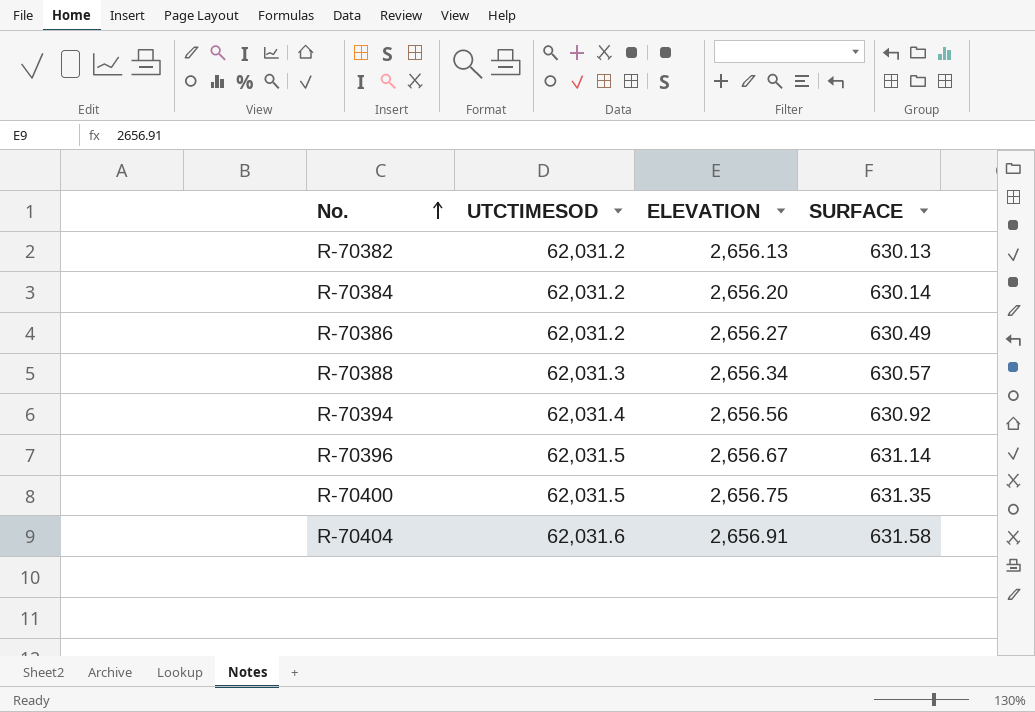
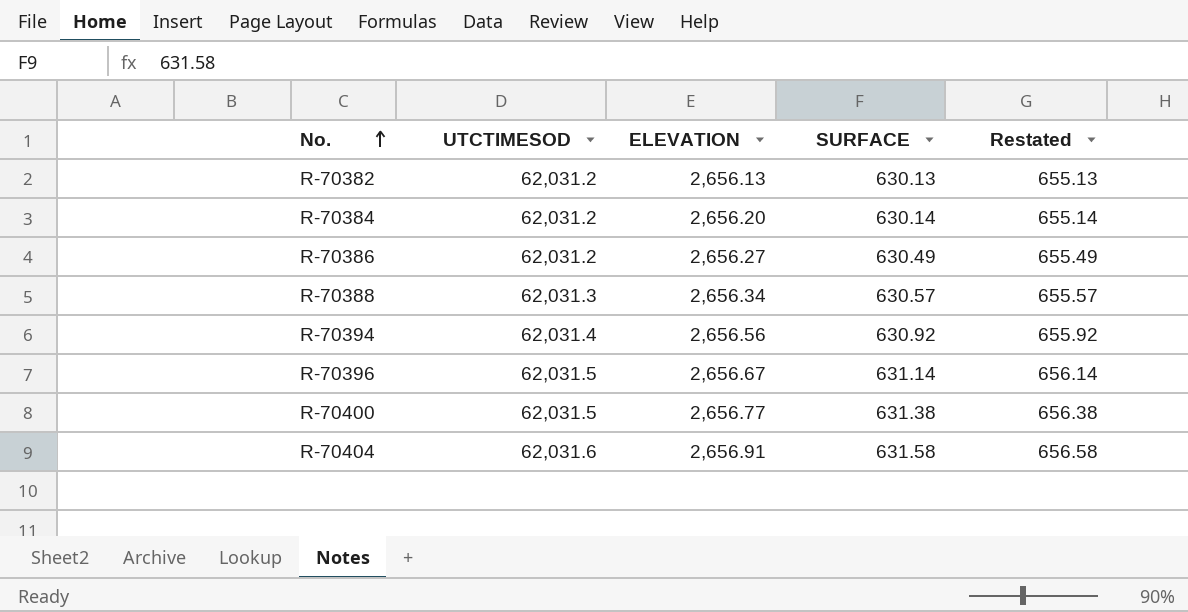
column Restated | formula: none -> [SURFACE] + 25
R-70400 | ELEVATION: 2,656.75 -> 2,656.77
R-70400 | SURFACE: 631.35 -> 631.38

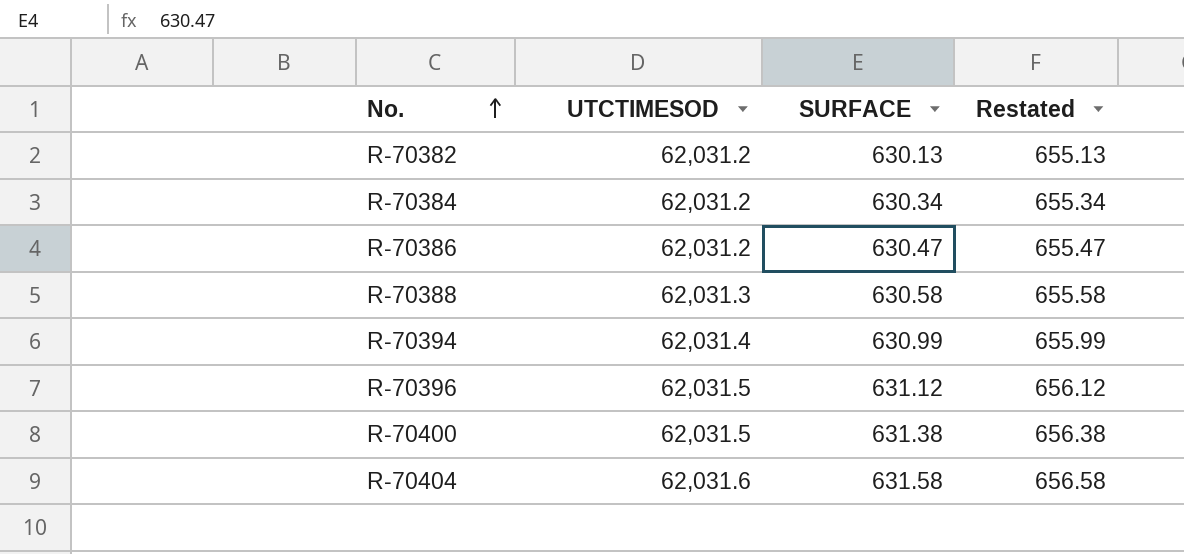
column ELEVATION | position: 3 -> none
R-70384 | SURFACE: 630.14 -> 630.34
R-70384 | Restated: 655.14 -> 655.34
R-70386 | SURFACE: 630.49 -> 630.47
R-70386 | Restated: 655.49 -> 655.47
R-70388 | SURFACE: 630.57 -> 630.58
R-70388 | Restated: 655.57 -> 655.58
R-70394 | SURFACE: 630.92 -> 630.99
R-70394 | Restated: 655.92 -> 655.99
R-70396 | SURFACE: 631.14 -> 631.12
R-70396 | Restated: 656.14 -> 656.12

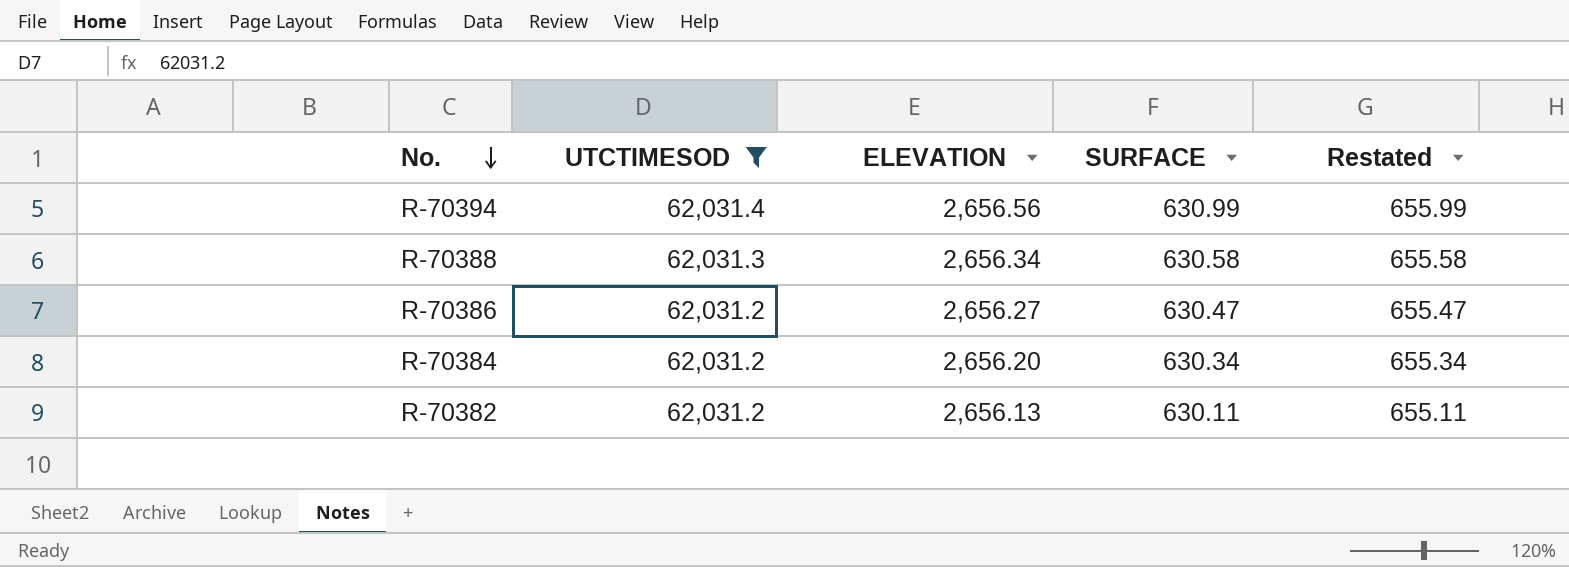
filter: none -> UTCTIMESOD <= 62,031.4
row order: No. ascending -> No. descending
column ELEVATION | position: none -> 3
R-70382 | SURFACE: 630.13 -> 630.11
R-70382 | Restated: 655.13 -> 655.11

